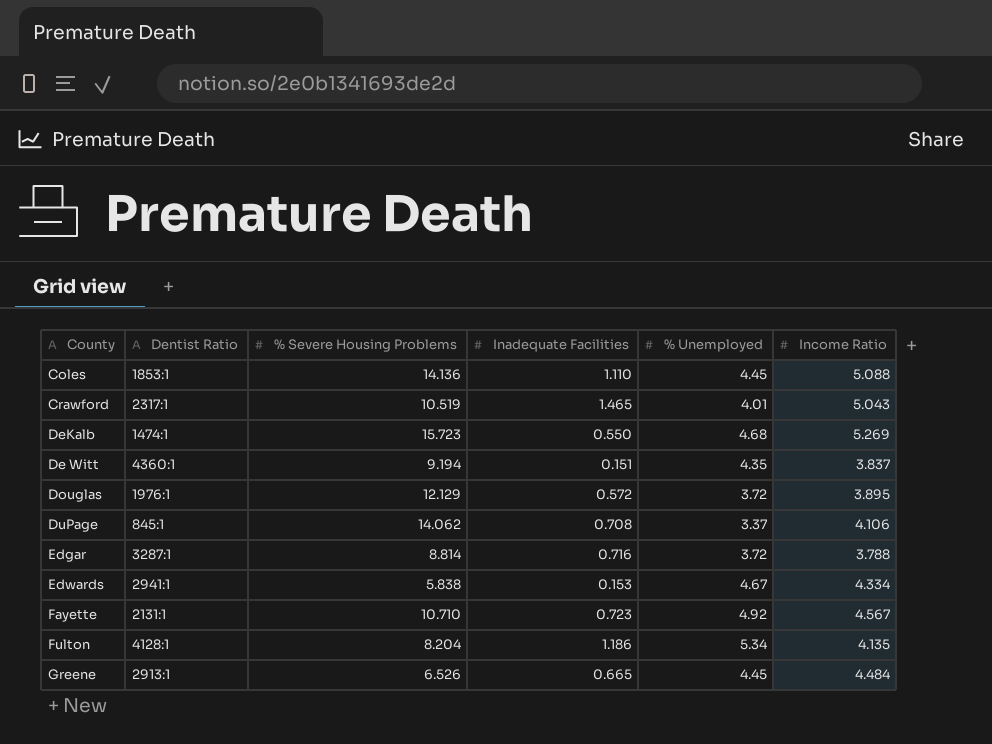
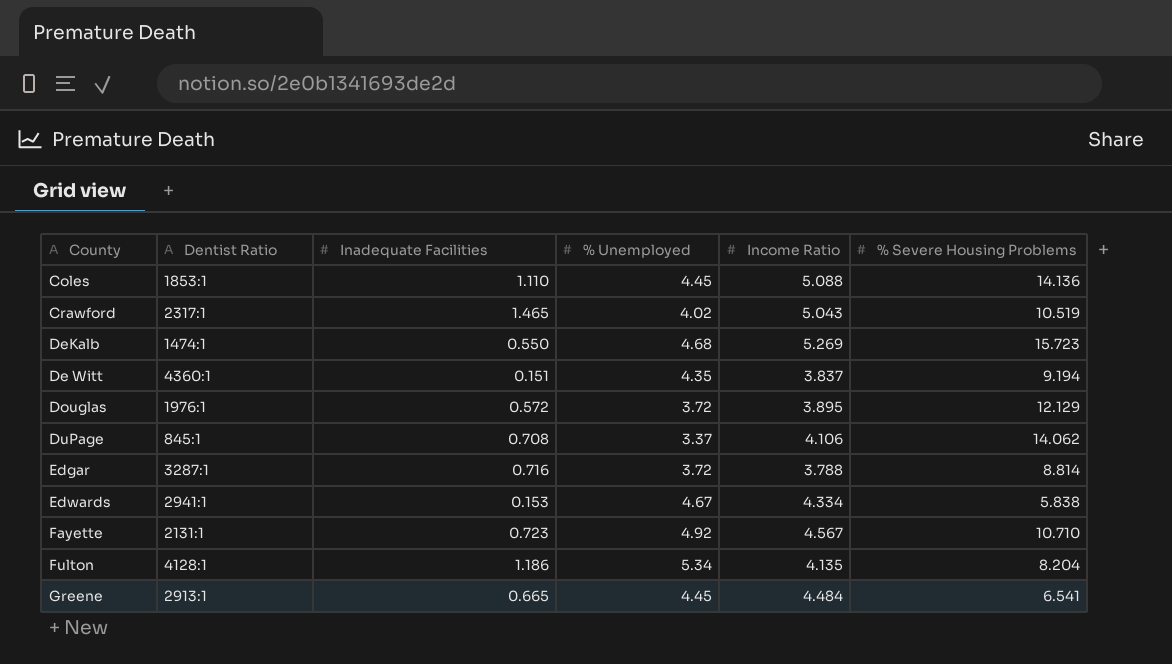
column % Severe Housing Problems | position: 3 -> 6
Crawford | % Unemployed: 4.01 -> 4.02
Greene | % Severe Housing Problems: 6.526 -> 6.541

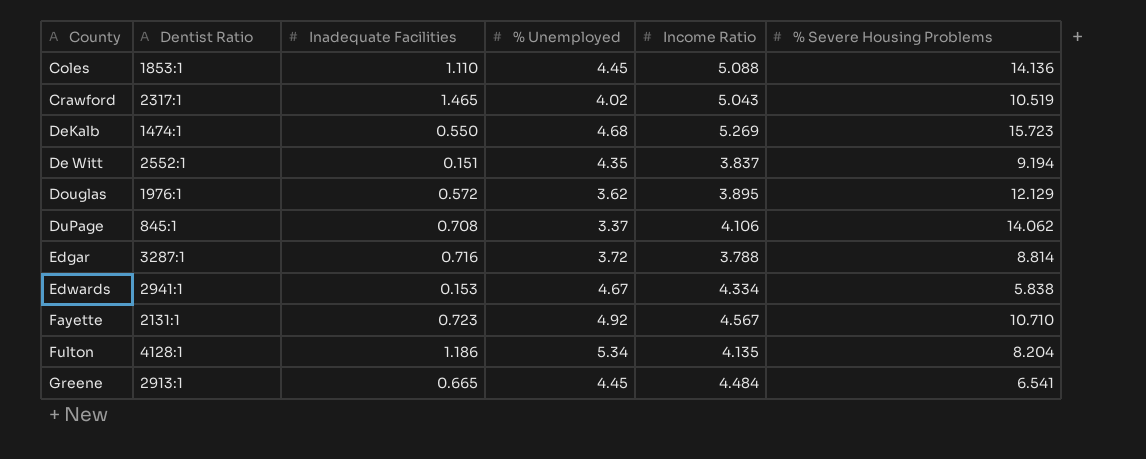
De Witt | Dentist Ratio: 4360:1 -> 2552:1
Douglas | % Unemployed: 3.72 -> 3.62

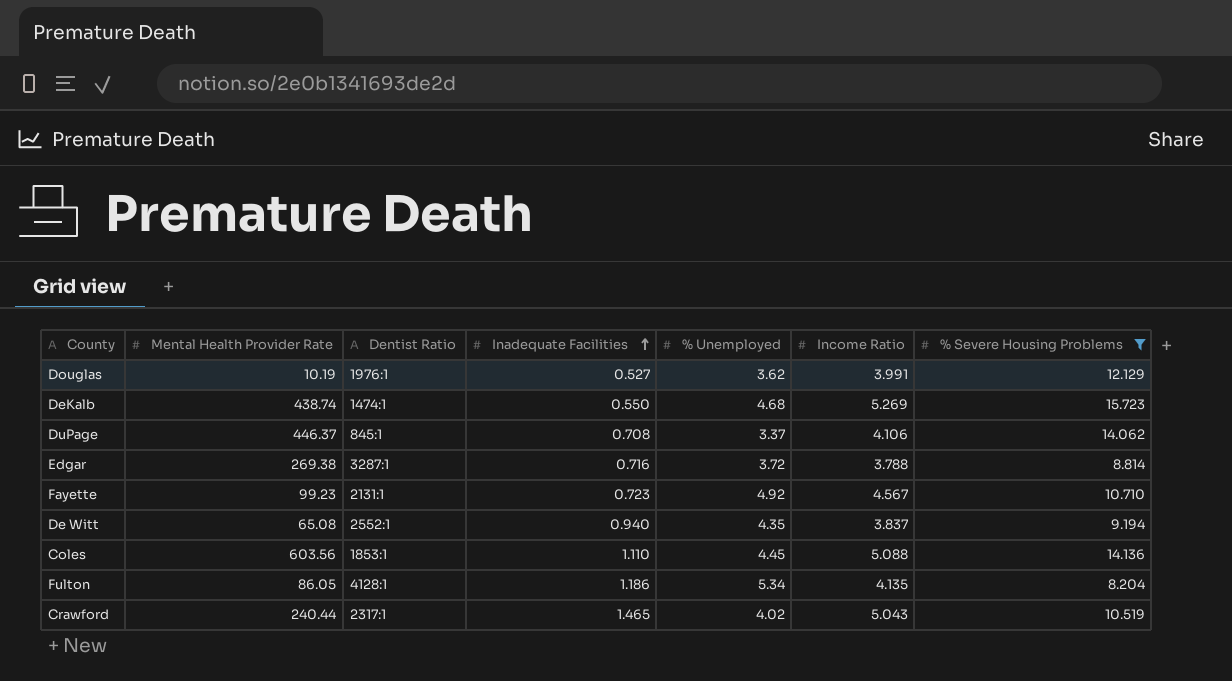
filter: none -> % Severe Housing Problems >= 8.204
row order: none -> Inadequate Facilities ascending
column Mental Health Provider Rate | position: none -> 2
Douglas | Inadequate Facilities: 0.572 -> 0.527
Douglas | Income Ratio: 3.895 -> 3.991
De Witt | Inadequate Facilities: 0.151 -> 0.940

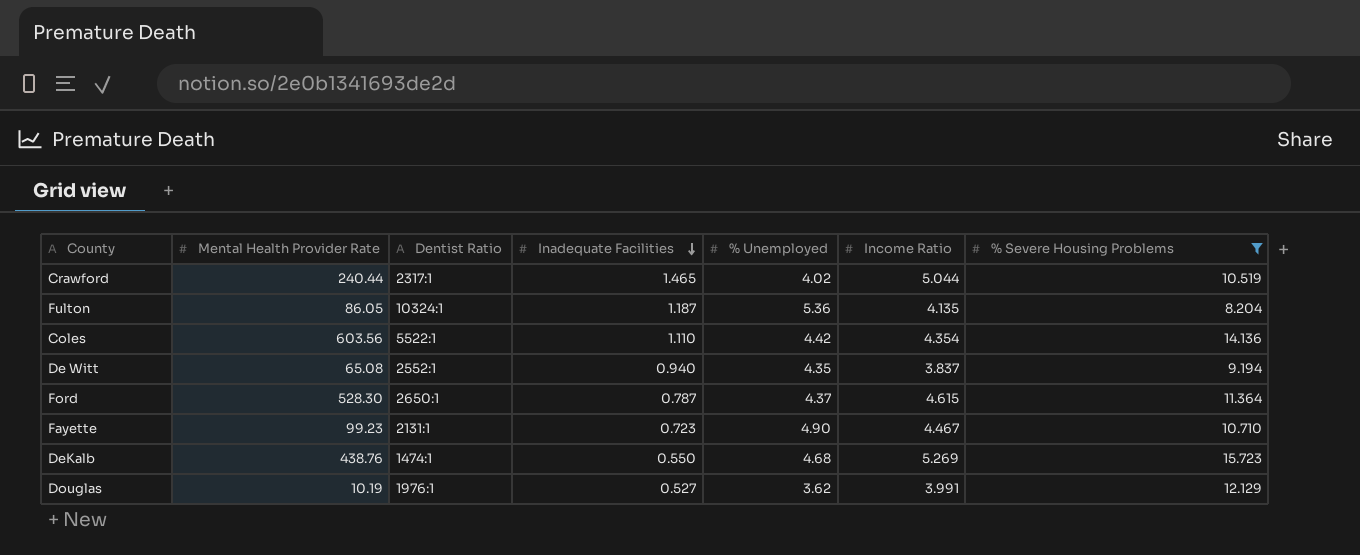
row order: Inadequate Facilities ascending -> Inadequate Facilities descending
row DuPage: 446.37 | 845:1 | 0.708 | 3.37 | 4.106 | 14.062 -> none
row Edgar: 269.38 | 3287:1 | 0.716 | 3.72 | 3.788 | 8.814 -> none
Crawford | Income Ratio: 5.043 -> 5.044
Fulton | Dentist Ratio: 4128:1 -> 10324:1
Fulton | Inadequate Facilities: 1.186 -> 1.187
Fulton | % Unemployed: 5.34 -> 5.36
Coles | Dentist Ratio: 1853:1 -> 5522:1
Coles | % Unemployed: 4.45 -> 4.42
Coles | Income Ratio: 5.088 -> 4.354
row Ford: none -> 528.30 | 2650:1 | 0.787 | 4.37 | 4.615 | 11.364
Fayette | % Unemployed: 4.92 -> 4.90
Fayette | Income Ratio: 4.567 -> 4.467
DeKalb | Mental Health Provider Rate: 438.74 -> 438.76

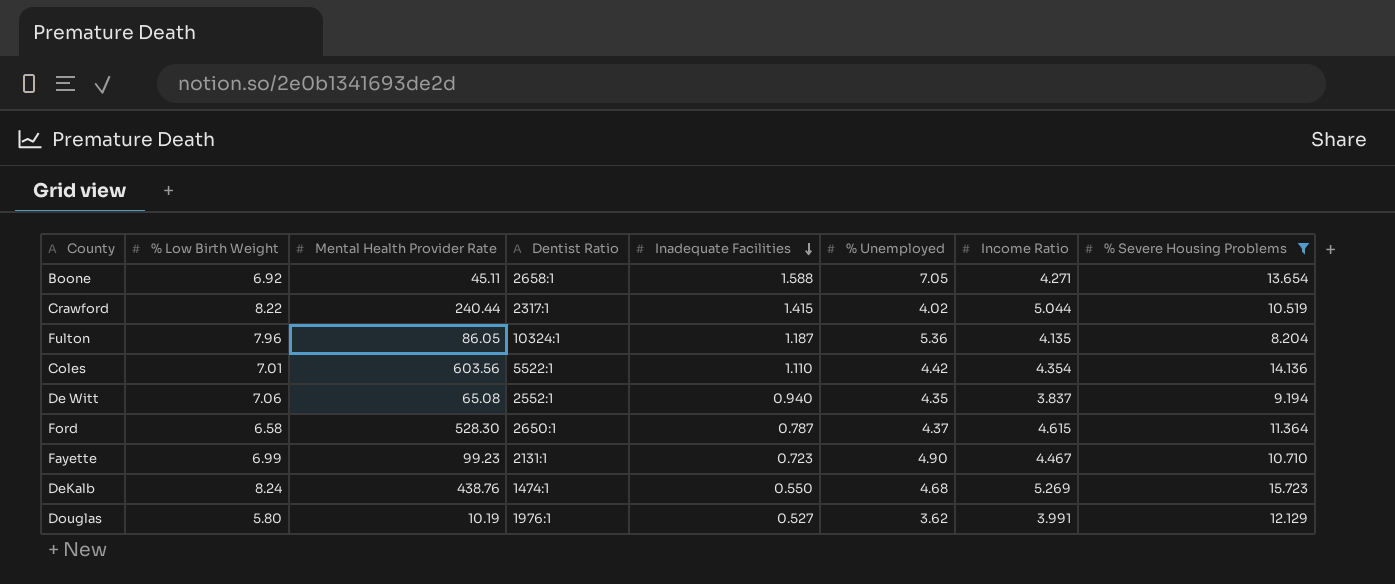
column % Low Birth Weight | position: none -> 2
row Boone: none -> 6.92 | 45.11 | 2658:1 | 1.588 | 7.05 | 4.271 | 13.654
Crawford | Inadequate Facilities: 1.465 -> 1.415

